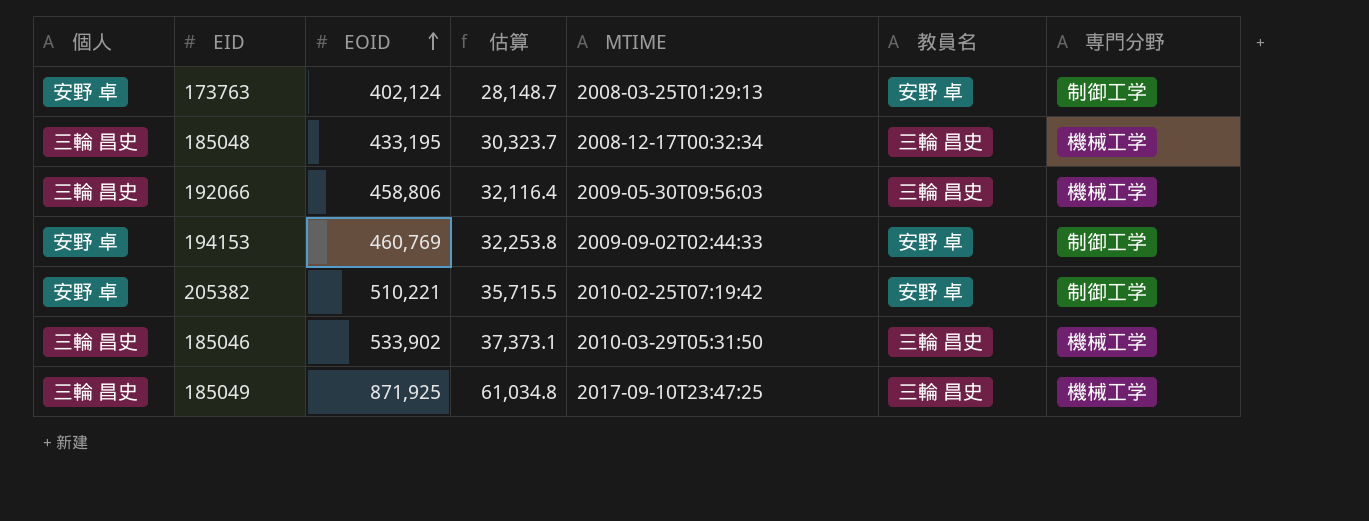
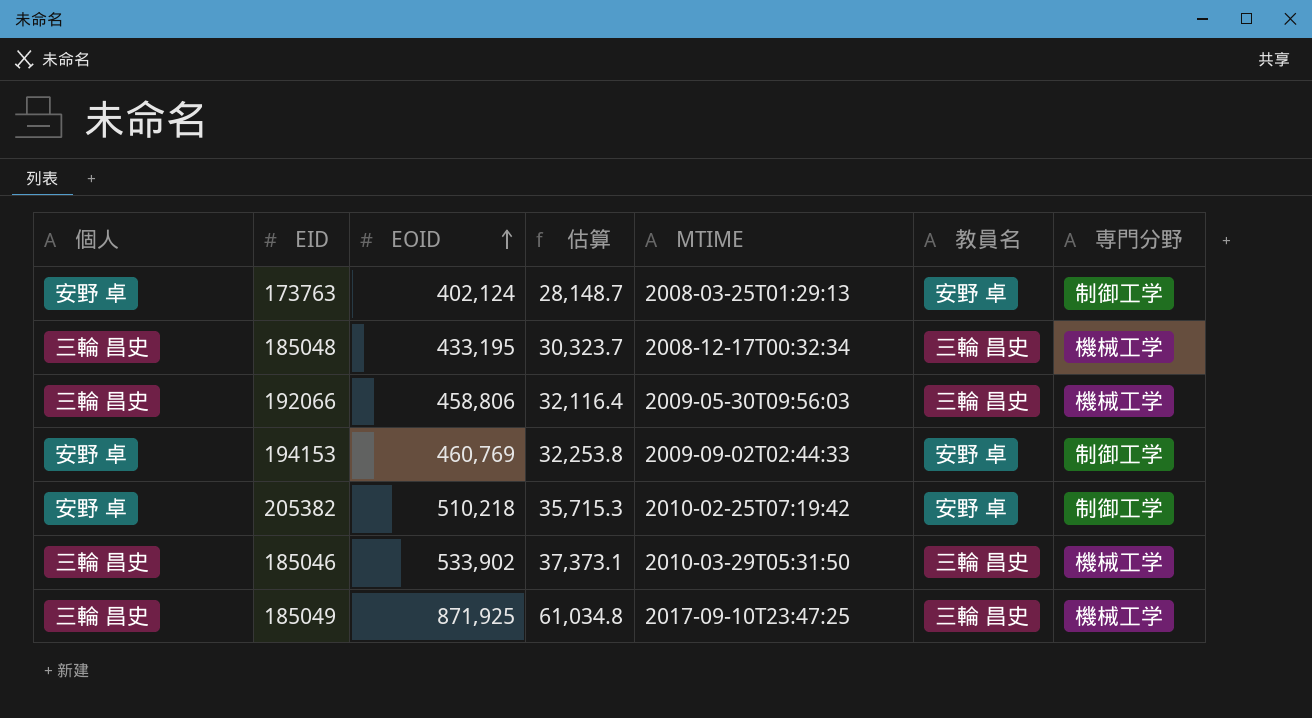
205382 | EOID: 510,221 -> 510,218
205382 | 估算: 35,715.5 -> 35,715.3

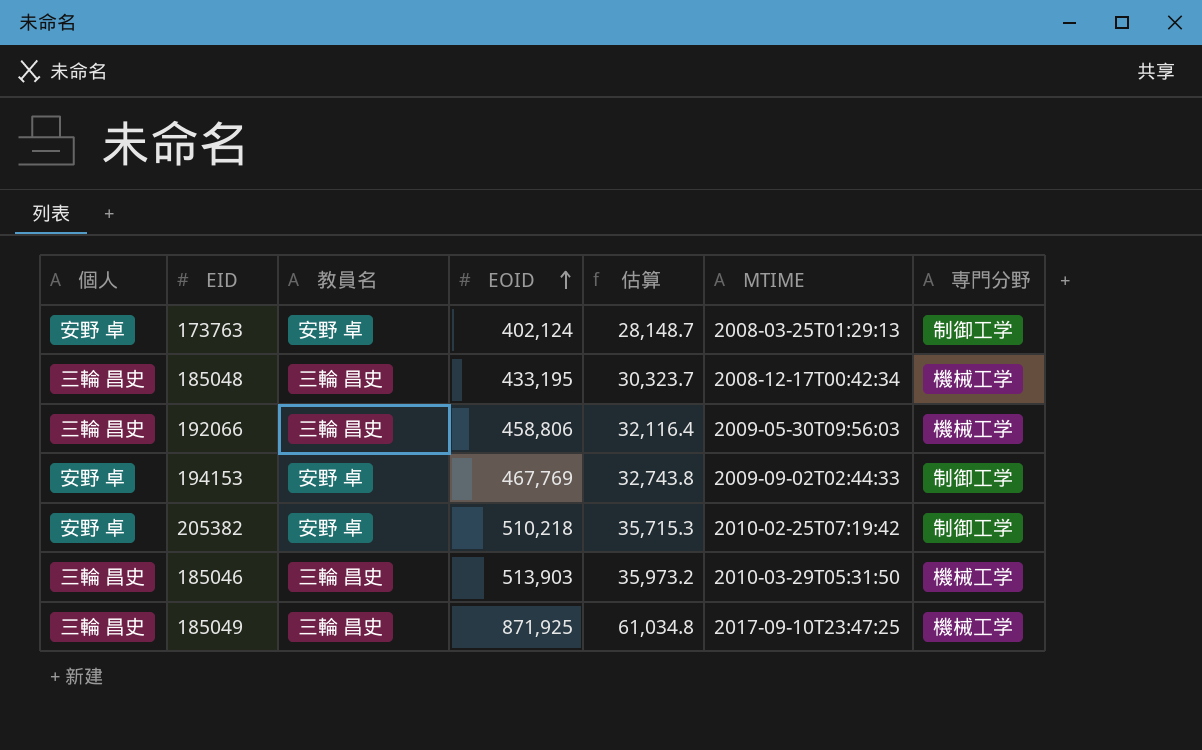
column 教員名 | position: 6 -> 3
185048 | MTIME: 2008-12-17T00:32:34 -> 2008-12-17T00:42:34
194153 | EOID: 460,769 -> 467,769
194153 | 估算: 32,253.8 -> 32,743.8
185046 | EOID: 533,902 -> 513,903
185046 | 估算: 37,373.1 -> 35,973.2

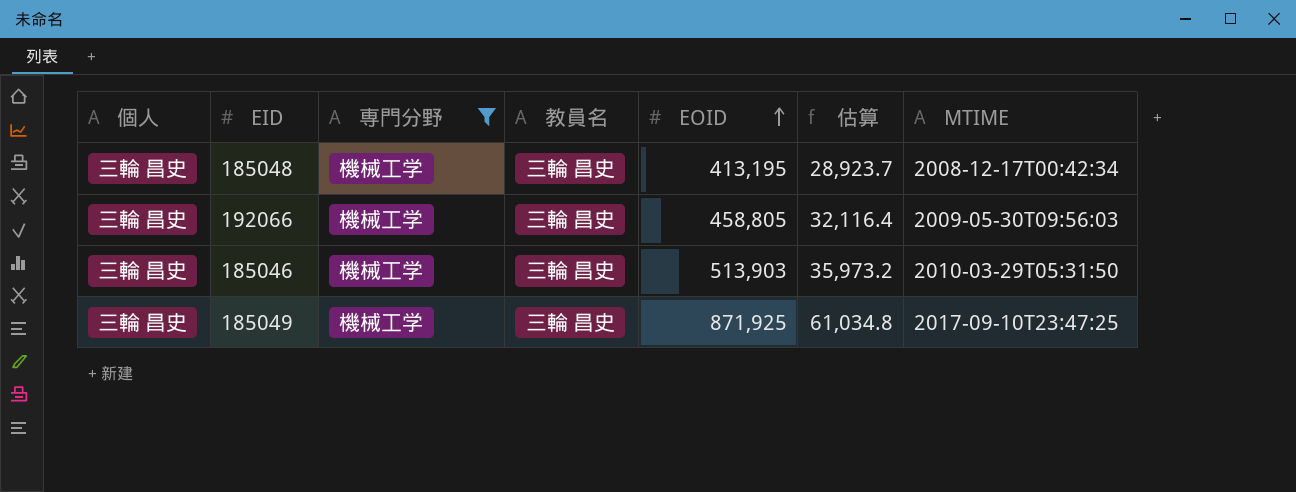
filter: none -> 専門分野 = 機械工学
column 専門分野 | position: 7 -> 3
185048 | EOID: 433,195 -> 413,195
185048 | 估算: 30,323.7 -> 28,923.7
192066 | EOID: 458,806 -> 458,805

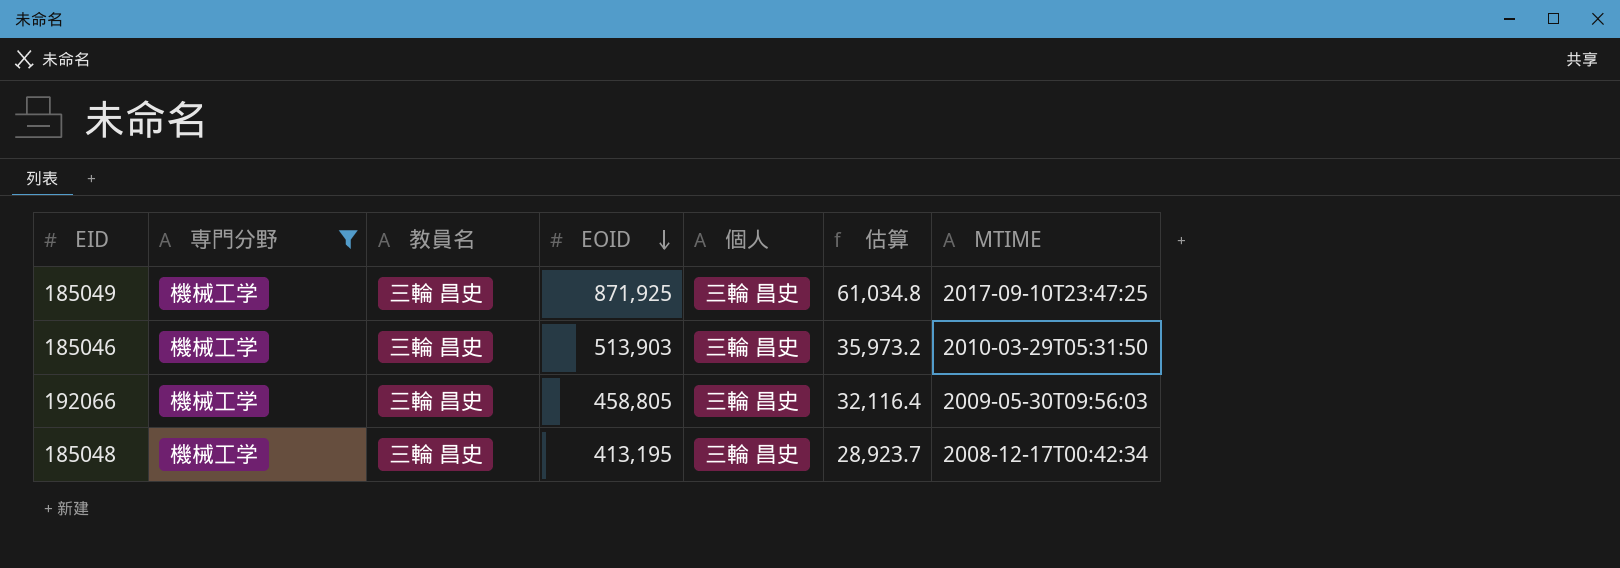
row order: EOID ascending -> EOID descending
column 個人 | position: 1 -> 5

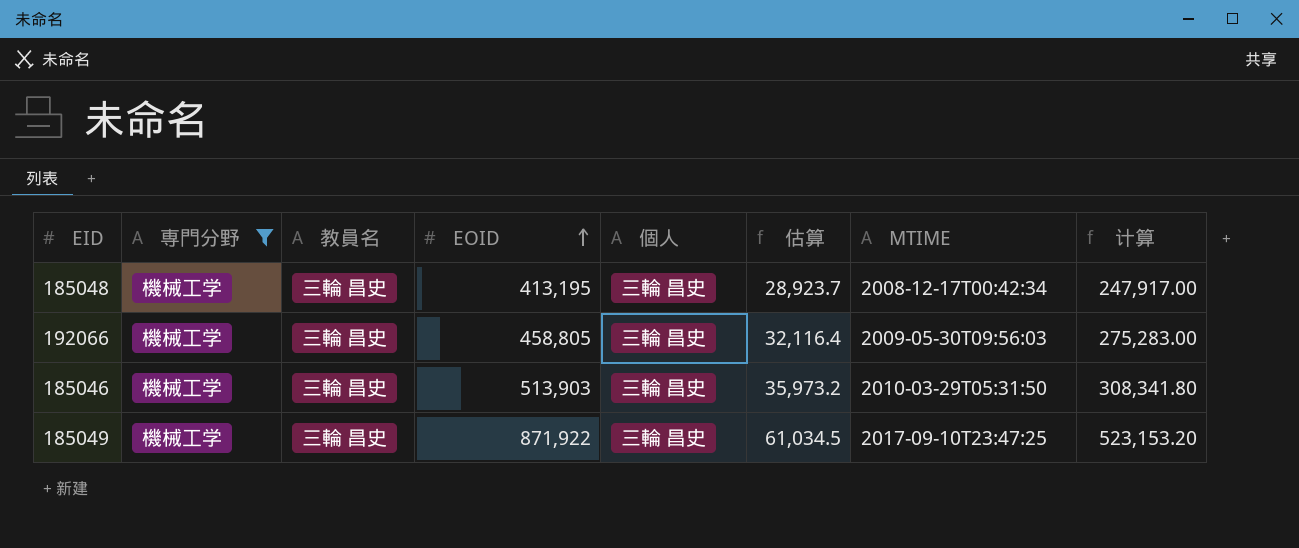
row order: EOID descending -> EOID ascending
column 计算 | formula: none -> [EOID] * 0.6
185049 | EOID: 871,925 -> 871,922
185049 | 估算: 61,034.8 -> 61,034.5

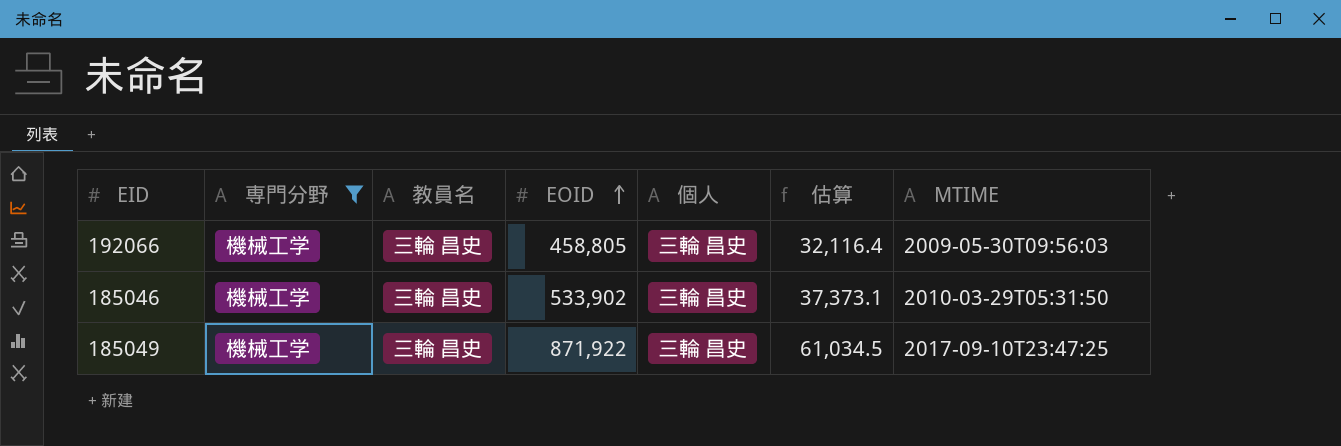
column 计算 | formula: [EOID] * 0.6 -> none
row 185048: 機械工学 | 三輪 昌史 | 413,195 | 三輪 昌史 | 28,923.7 | 2008-12-17T00:42:34 | 247,917.00 -> none
185046 | EOID: 513,903 -> 533,902
185046 | 估算: 35,973.2 -> 37,373.1

